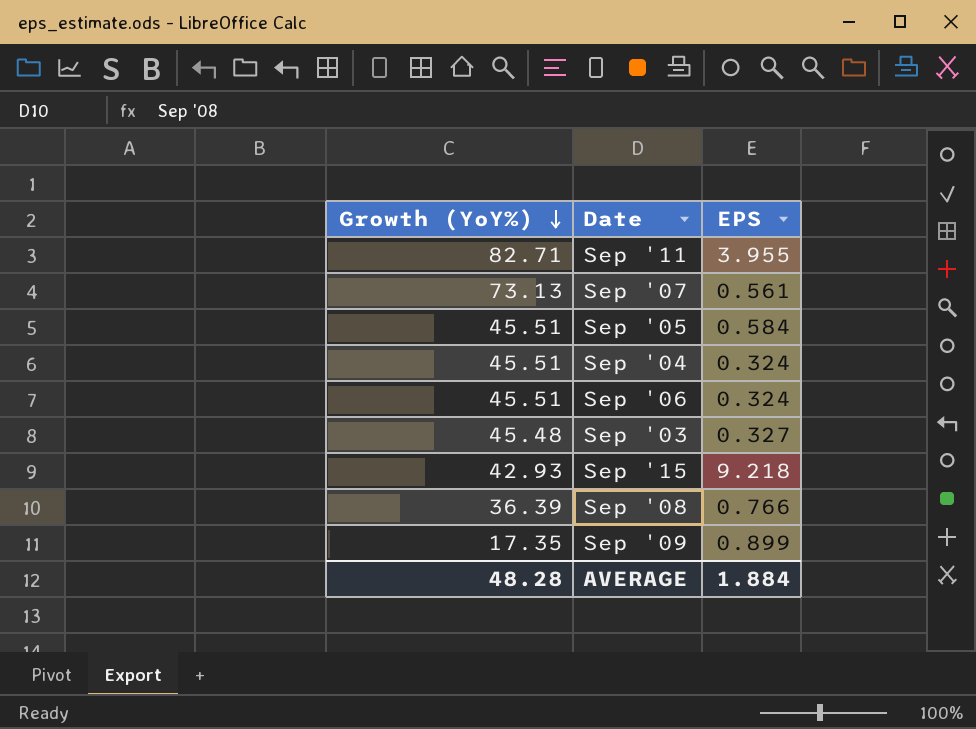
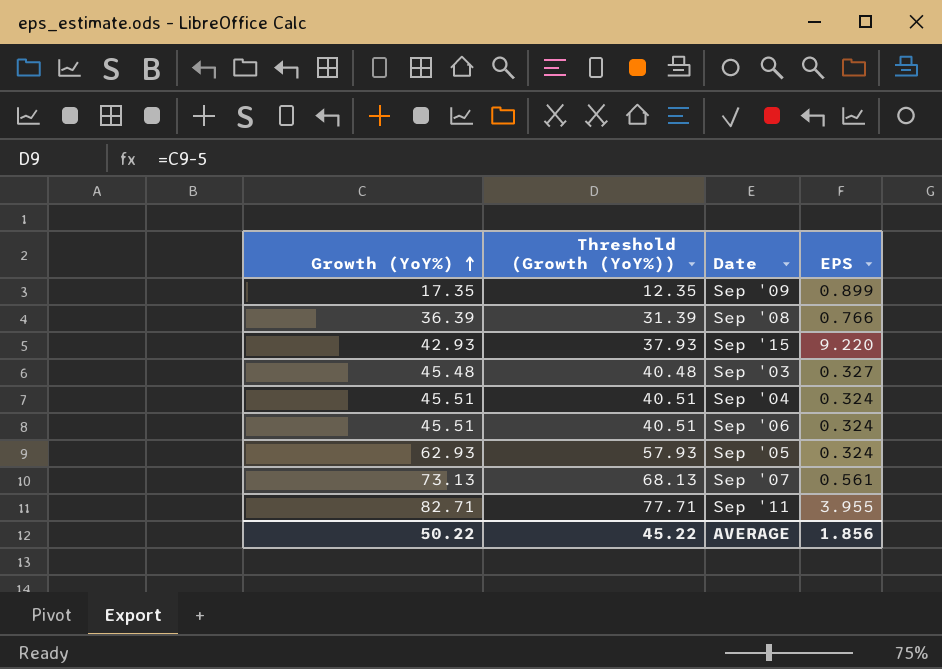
row order: Growth (YoY%) descending -> Growth (YoY%) ascending
column Threshold (Growth (YoY%)) | formula: none -> [Growth (YoY%)] - 5
Sep '15 | EPS: 9.218 -> 9.220
Sep '05 | Growth (YoY%): 45.51 -> 62.93
Sep '05 | EPS: 0.584 -> 0.324
AVERAGE | Growth (YoY%): 48.28 -> 50.22
AVERAGE | EPS: 1.884 -> 1.856

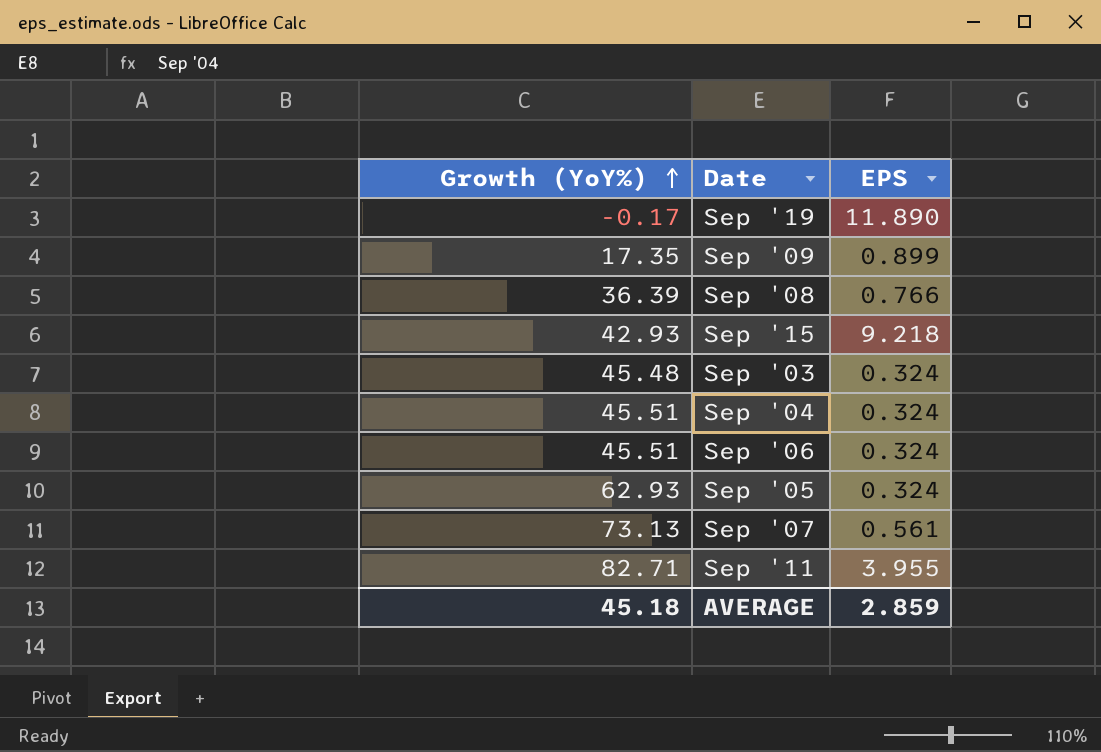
column Threshold (Growth (YoY%)) | formula: [Growth (YoY%)] - 5 -> none
row Sep '19: none -> -0.17 | 11.890
Sep '15 | EPS: 9.220 -> 9.218
Sep '03 | EPS: 0.327 -> 0.324
AVERAGE | Growth (YoY%): 50.22 -> 45.18
AVERAGE | EPS: 1.856 -> 2.859

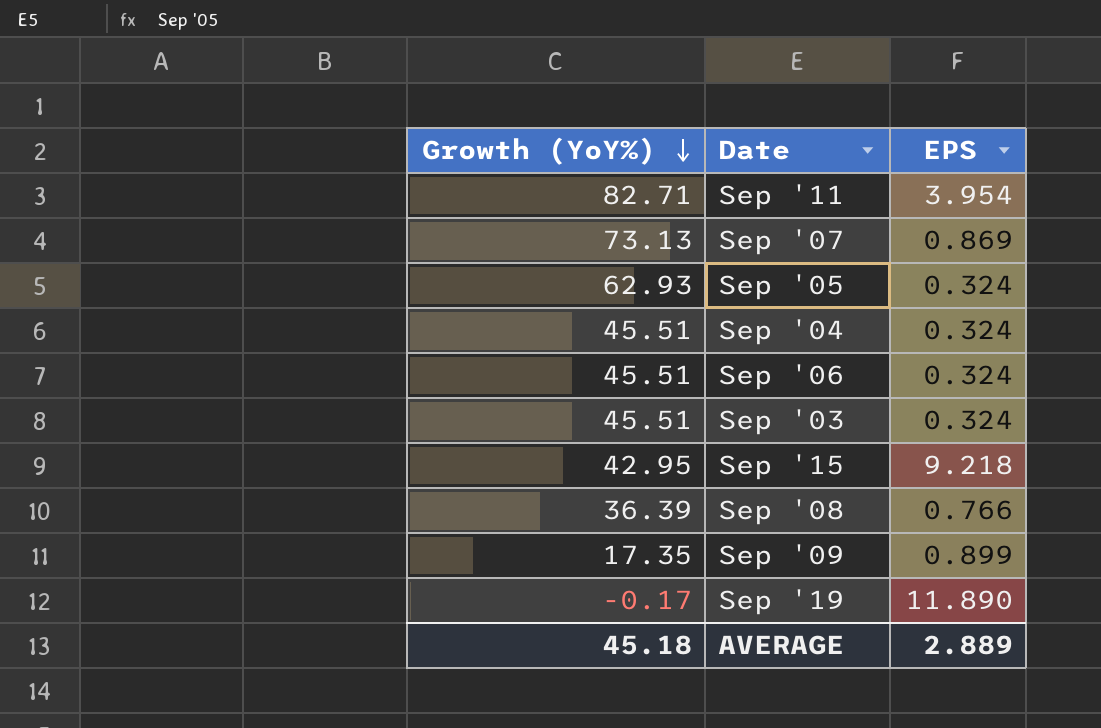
row order: Growth (YoY%) ascending -> Growth (YoY%) descending
Sep '11 | EPS: 3.955 -> 3.954
Sep '07 | EPS: 0.561 -> 0.869
Sep '03 | Growth (YoY%): 45.48 -> 45.51
Sep '15 | Growth (YoY%): 42.93 -> 42.95
AVERAGE | EPS: 2.859 -> 2.889

